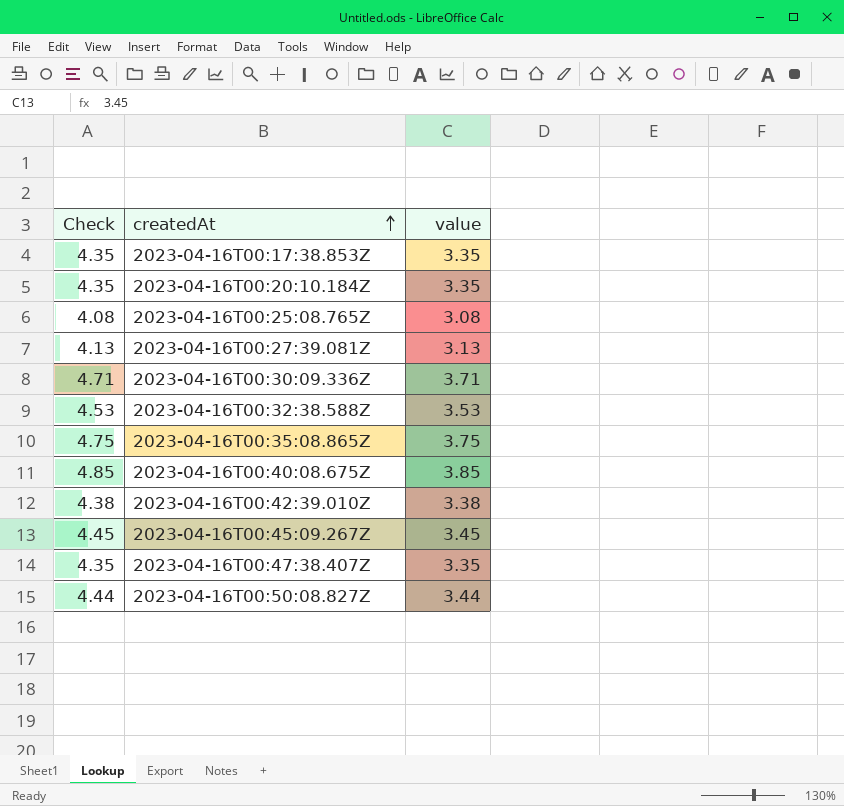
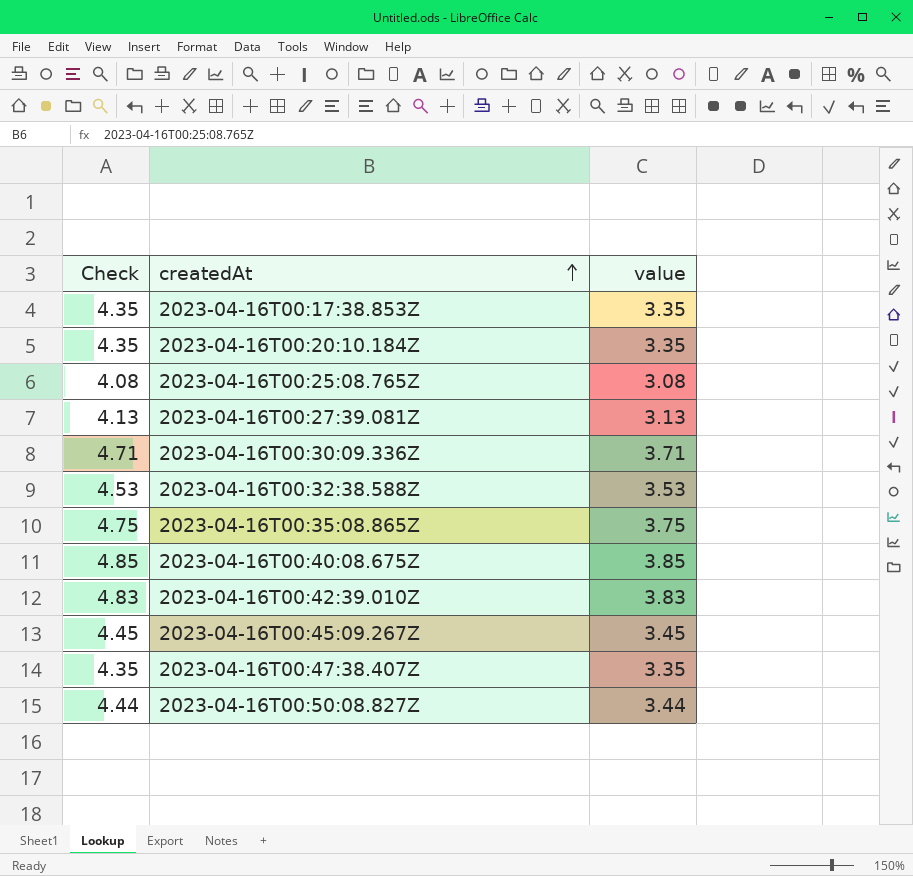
2023-04-16T00:42:39.010Z | Check: 4.38 -> 4.83
2023-04-16T00:42:39.010Z | value: 3.38 -> 3.83

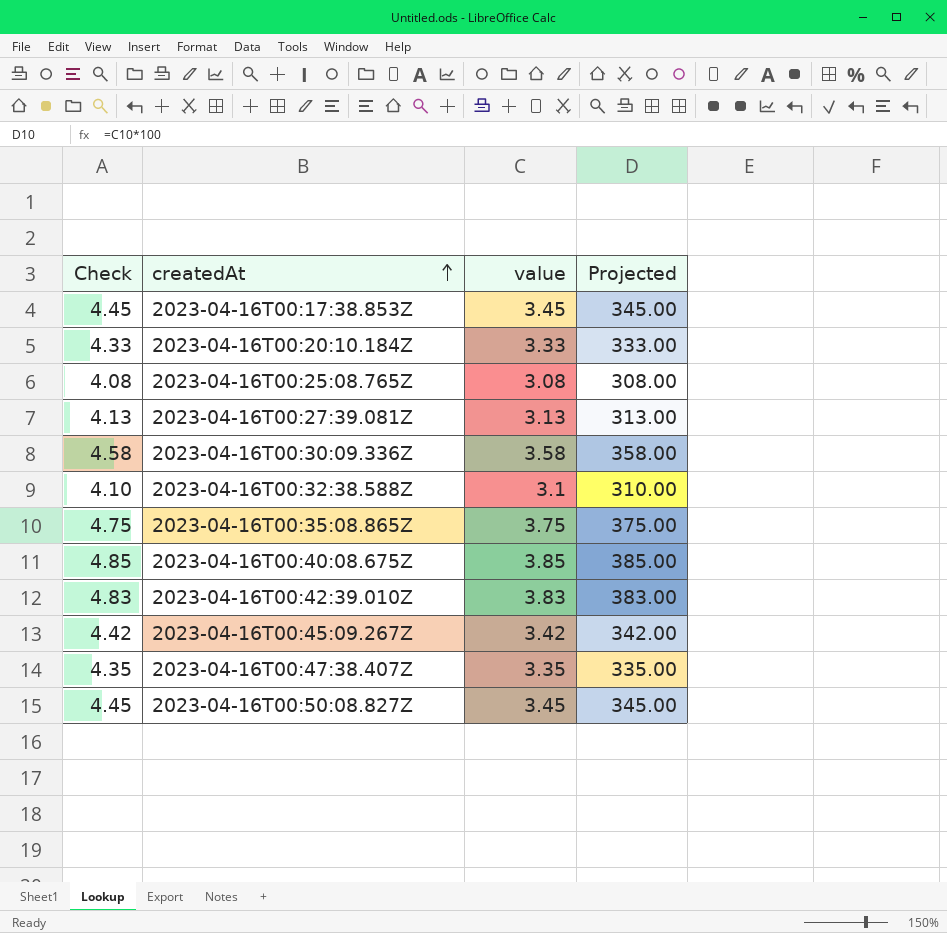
column Projected | formula: none -> [value] * 100
2023-04-16T00:17:38.853Z | Check: 4.35 -> 4.45
2023-04-16T00:17:38.853Z | value: 3.35 -> 3.45
2023-04-16T00:20:10.184Z | Check: 4.35 -> 4.33
2023-04-16T00:20:10.184Z | value: 3.35 -> 3.33
2023-04-16T00:30:09.336Z | Check: 4.71 -> 4.58
2023-04-16T00:30:09.336Z | value: 3.71 -> 3.58
2023-04-16T00:32:38.588Z | Check: 4.53 -> 4.10
2023-04-16T00:32:38.588Z | value: 3.53 -> 3.1
2023-04-16T00:45:09.267Z | Check: 4.45 -> 4.42
2023-04-16T00:45:09.267Z | value: 3.45 -> 3.42
2023-04-16T00:50:08.827Z | Check: 4.44 -> 4.45
2023-04-16T00:50:08.827Z | value: 3.44 -> 3.45

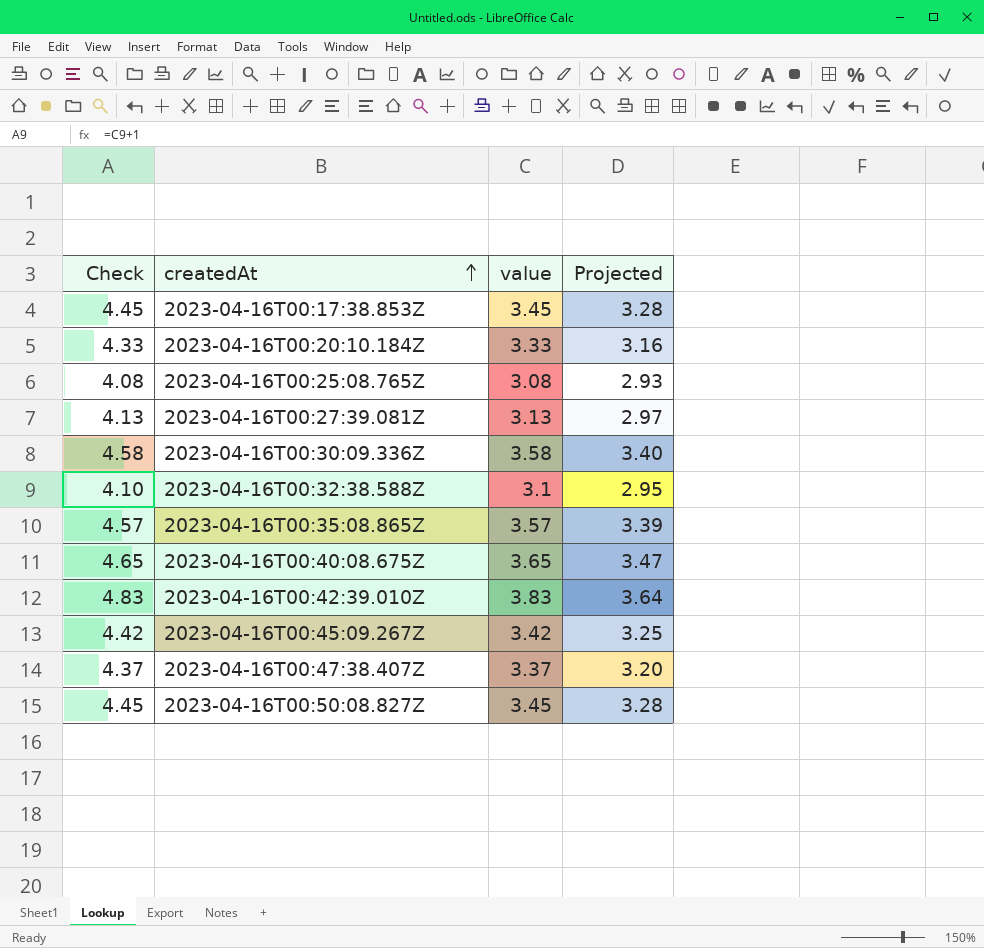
column Projected | formula: [value] * 100 -> [value] * 0.95
2023-04-16T00:35:08.865Z | Check: 4.75 -> 4.57
2023-04-16T00:35:08.865Z | value: 3.75 -> 3.57
2023-04-16T00:40:08.675Z | Check: 4.85 -> 4.65
2023-04-16T00:40:08.675Z | value: 3.85 -> 3.65
2023-04-16T00:47:38.407Z | Check: 4.35 -> 4.37
2023-04-16T00:47:38.407Z | value: 3.35 -> 3.37

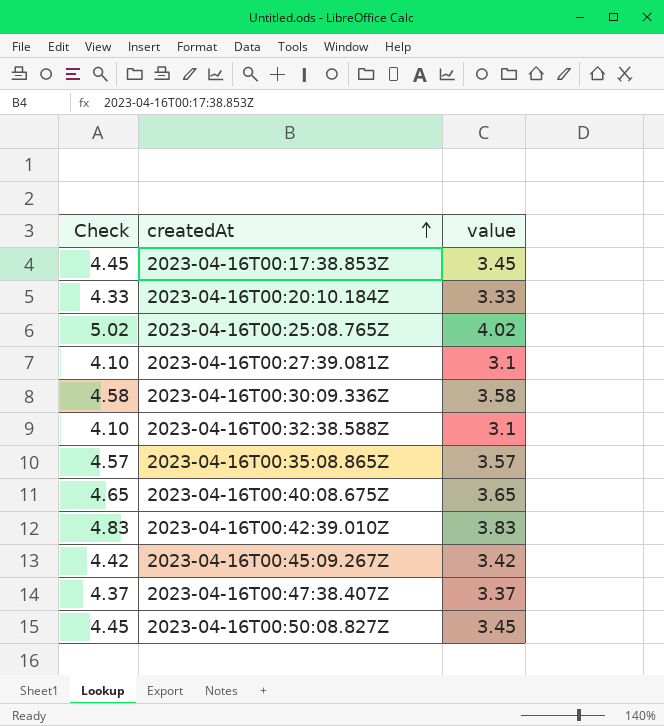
column Projected | formula: [value] * 0.95 -> none
2023-04-16T00:25:08.765Z | Check: 4.08 -> 5.02
2023-04-16T00:25:08.765Z | value: 3.08 -> 4.02
2023-04-16T00:27:39.081Z | Check: 4.13 -> 4.10
2023-04-16T00:27:39.081Z | value: 3.13 -> 3.1

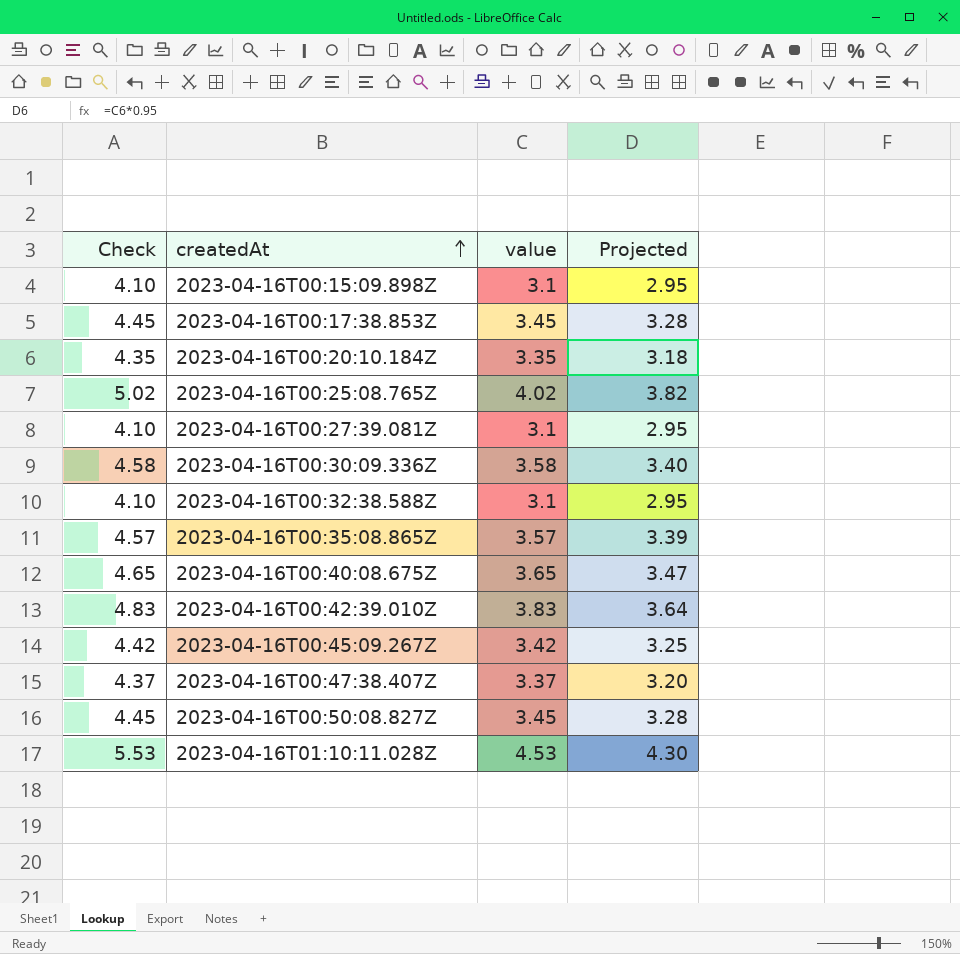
column Projected | formula: none -> [value] * 0.95
row 2023-04-16T00:15:09.898Z: none -> 4.10 | 3.1 | 2.95
2023-04-16T00:20:10.184Z | Check: 4.33 -> 4.35
2023-04-16T00:20:10.184Z | value: 3.33 -> 3.35
row 2023-04-16T01:10:11.028Z: none -> 5.53 | 4.53 | 4.30

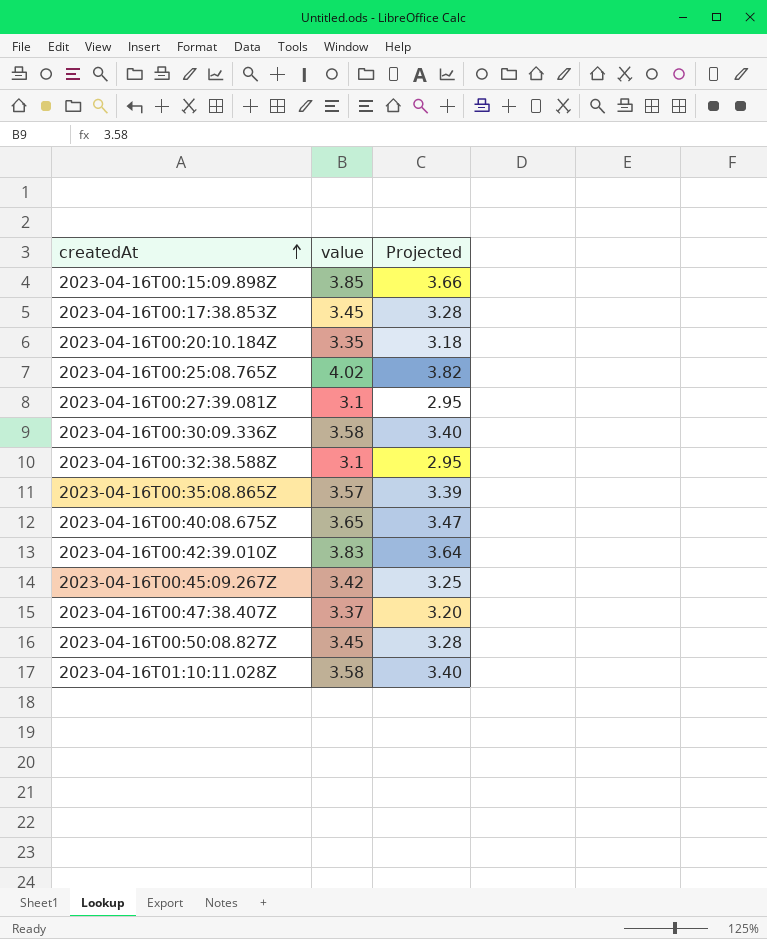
column Check | formula: [value] + 1 -> none
2023-04-16T00:15:09.898Z | value: 3.1 -> 3.85
2023-04-16T00:15:09.898Z | Projected: 2.95 -> 3.66
2023-04-16T01:10:11.028Z | value: 4.53 -> 3.58
2023-04-16T01:10:11.028Z | Projected: 4.30 -> 3.40

